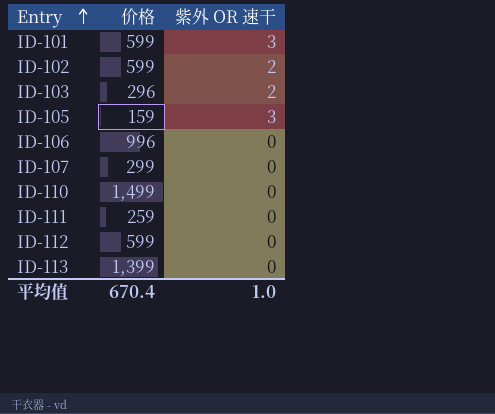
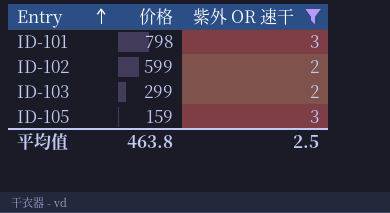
filter: none -> 紫外 OR 速干 != 0
ID-101 | 价格: 599 -> 798
ID-103 | 价格: 296 -> 299
平均值 | 价格: 670.4 -> 463.8
平均值 | 紫外 OR 速干: 1.0 -> 2.5

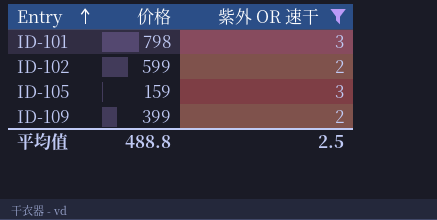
row ID-103: 299 | 2 -> none
row ID-109: none -> 399 | 2
平均值 | 价格: 463.8 -> 488.8

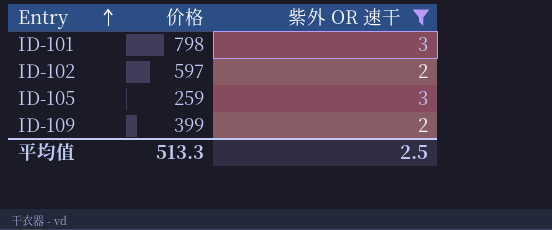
ID-102 | 价格: 599 -> 597
ID-105 | 价格: 159 -> 259
平均值 | 价格: 488.8 -> 513.3

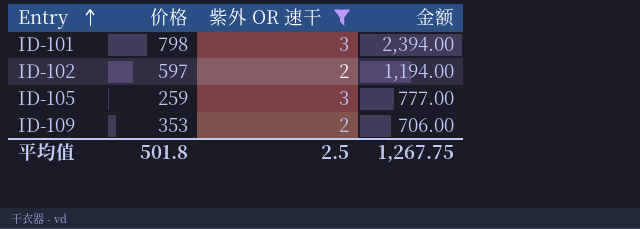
column 金额 | formula: none -> [价格] * [紫外 OR 速干]
ID-109 | 价格: 399 -> 353
平均值 | 价格: 513.3 -> 501.8

